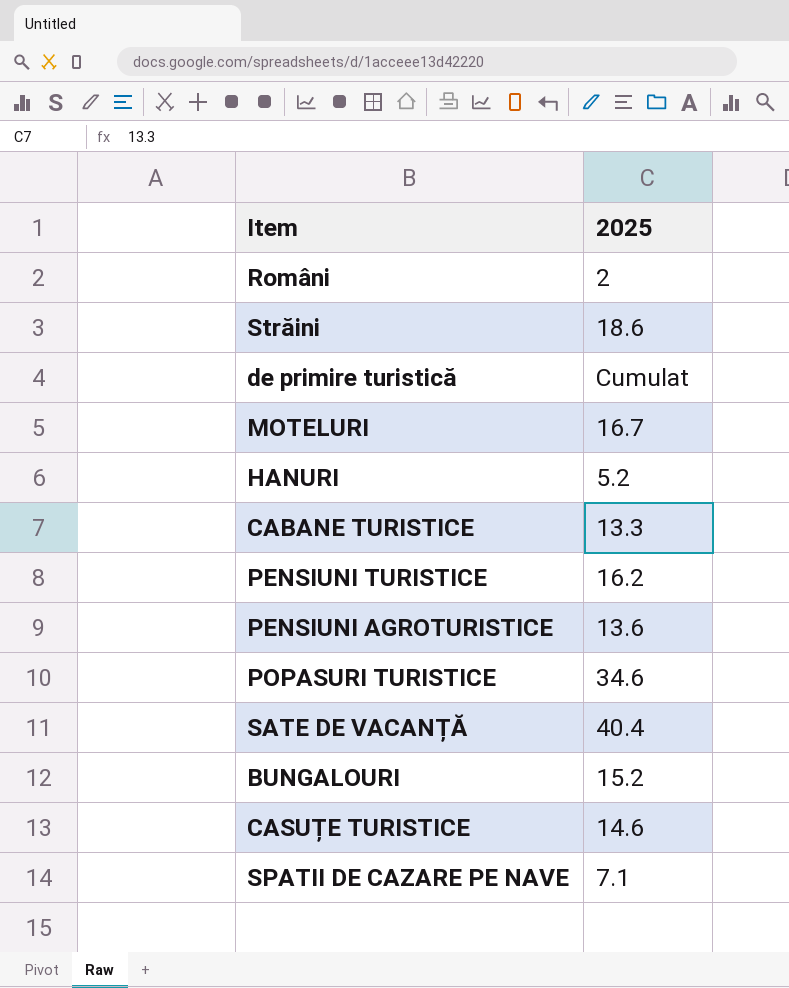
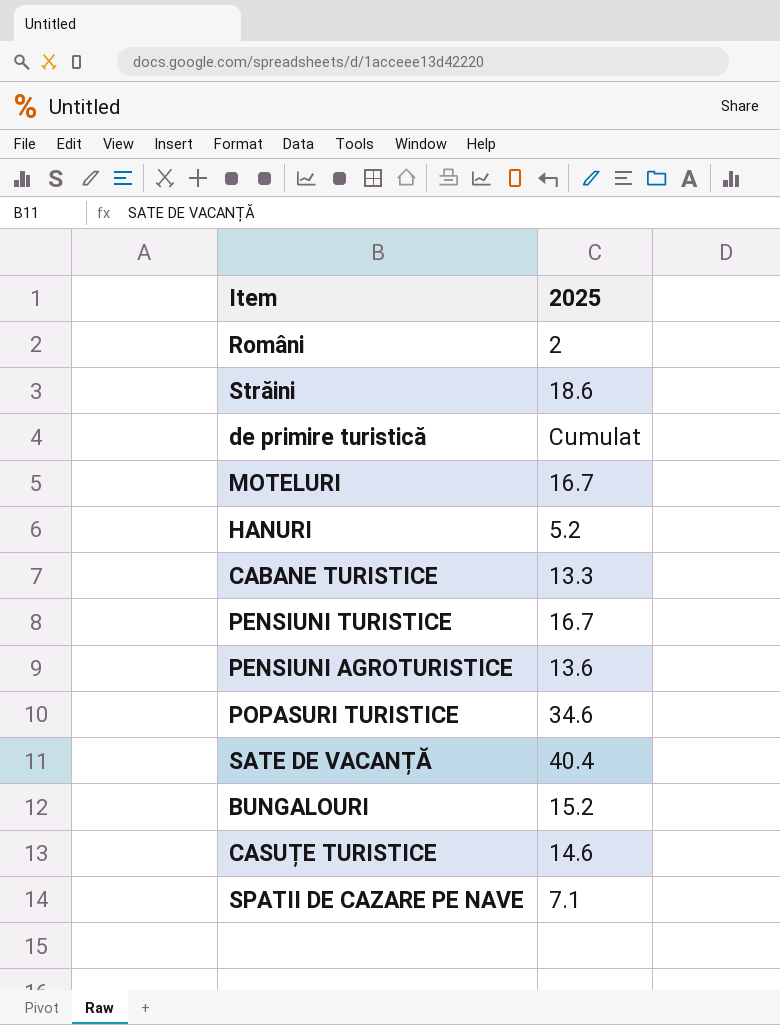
PENSIUNI TURISTICE | 2025: 16.2 -> 16.7

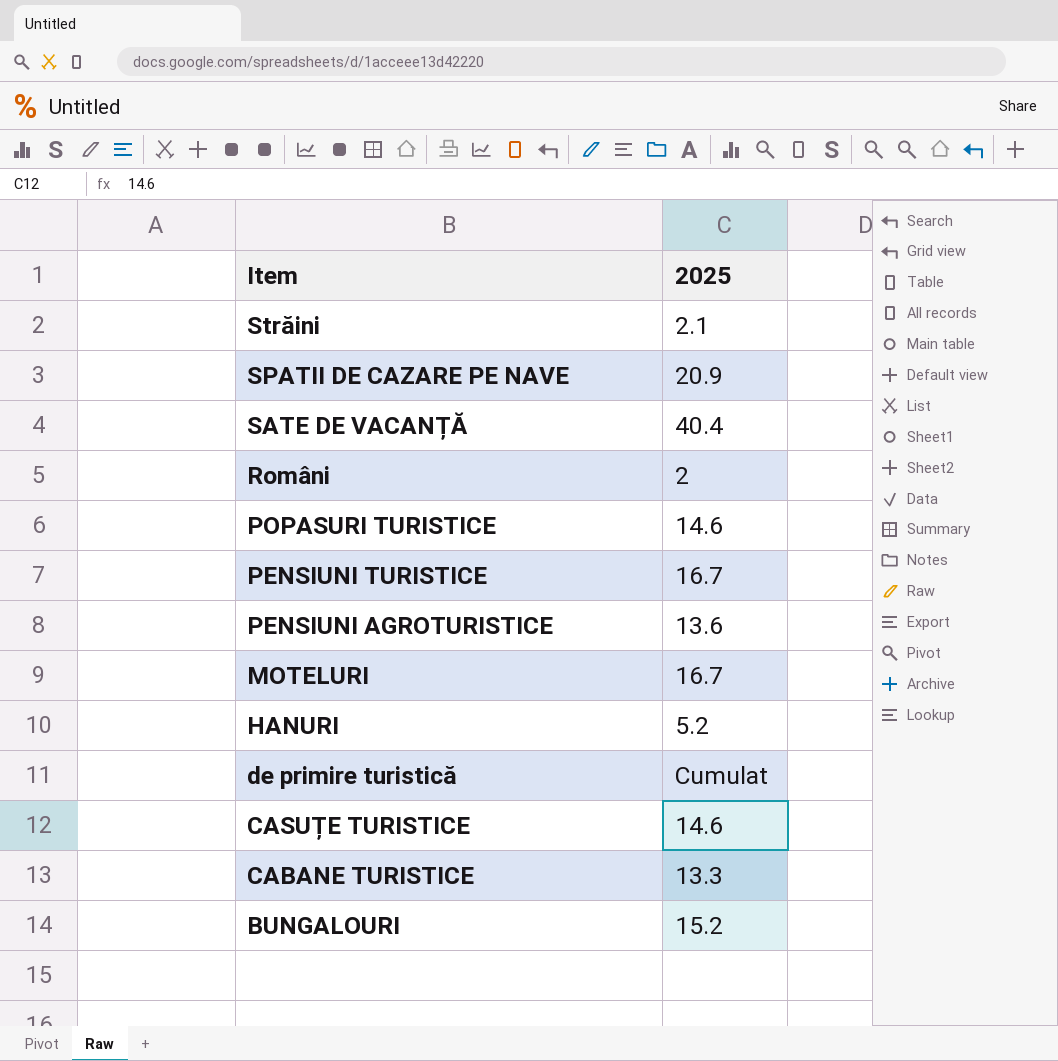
row order: none -> Item descending
Străini | 2025: 18.6 -> 2.1
SPATII DE CAZARE PE NAVE | 2025: 7.1 -> 20.9
POPASURI TURISTICE | 2025: 34.6 -> 14.6

